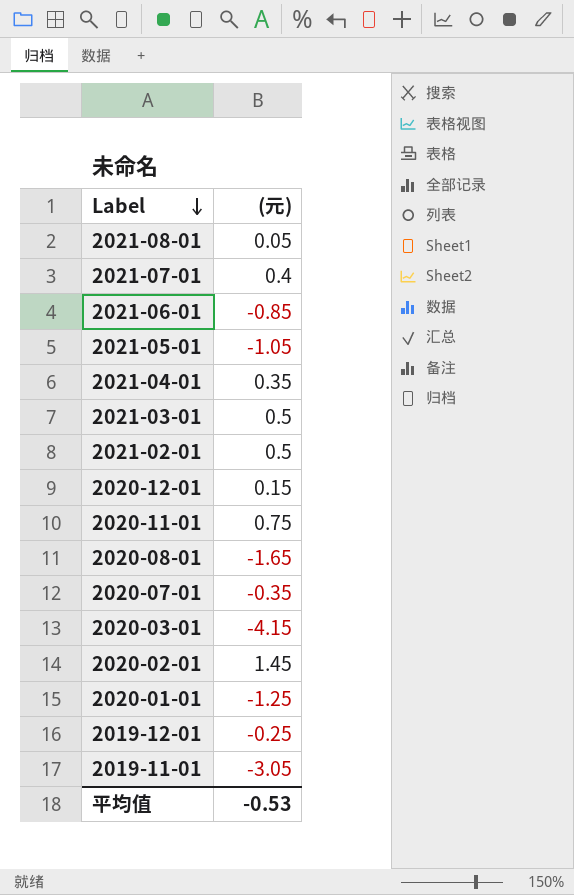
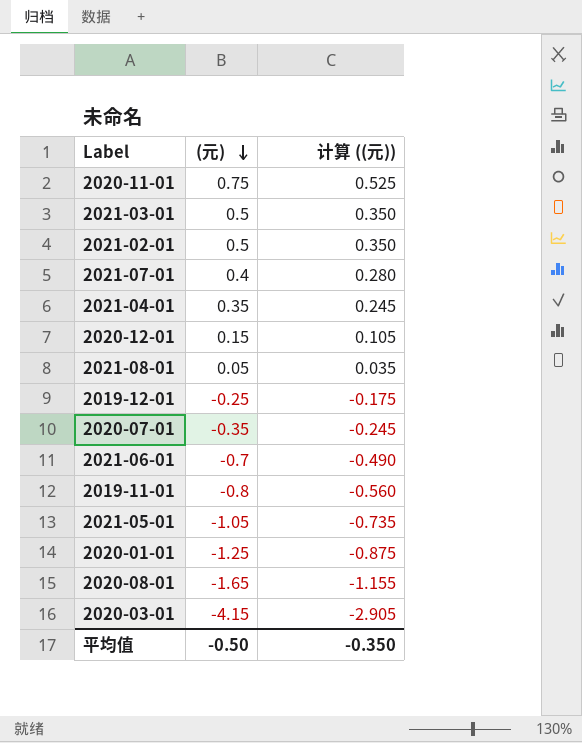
row order: Label descending -> (元) descending
column 计算 ((元)) | formula: none -> [(元)] * 0.7
row 2020-02-01: 1.45 -> none
2021-06-01 | (元): -0.85 -> -0.7
2019-11-01 | (元): -3.05 -> -0.8
平均值 | (元): -0.53 -> -0.50

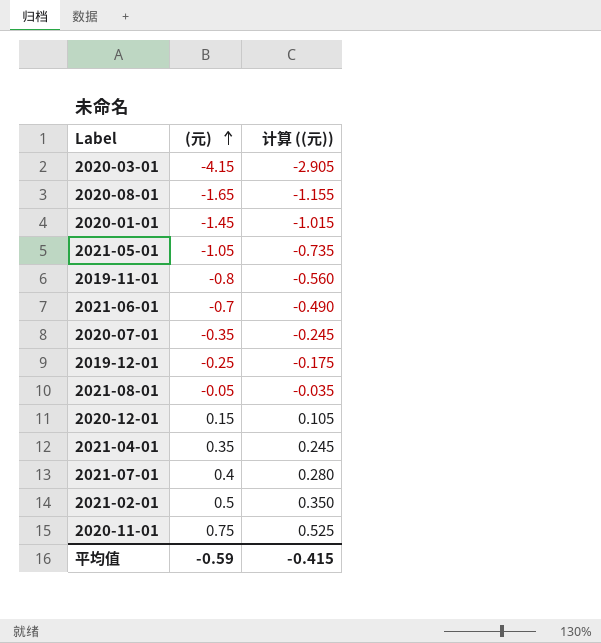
row order: (元) descending -> (元) ascending
row 2021-03-01: 0.5 | 0.350 -> none
2020-01-01 | (元): -1.25 -> -1.45
2020-01-01 | 计算 ((元)): -0.875 -> -1.015
2021-08-01 | (元): 0.05 -> -0.05
2021-08-01 | 计算 ((元)): 0.035 -> -0.035
平均值 | (元): -0.50 -> -0.59
平均值 | 计算 ((元)): -0.350 -> -0.415

